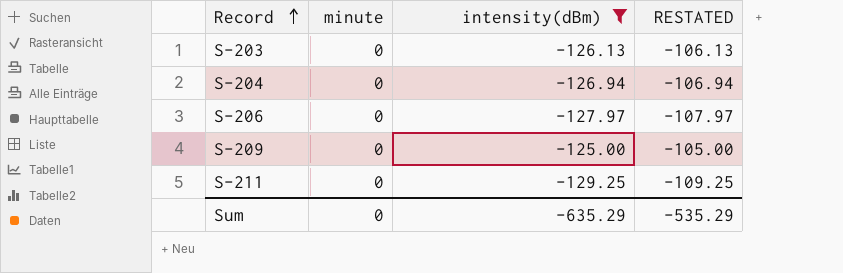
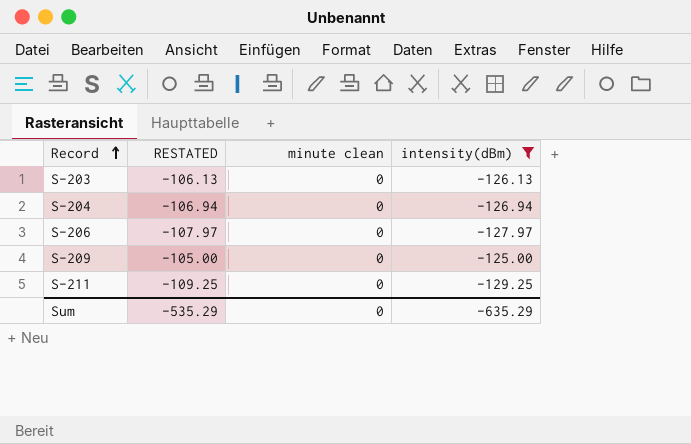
column RESTATED | position: 4 -> 2
column name: minute -> minute clean

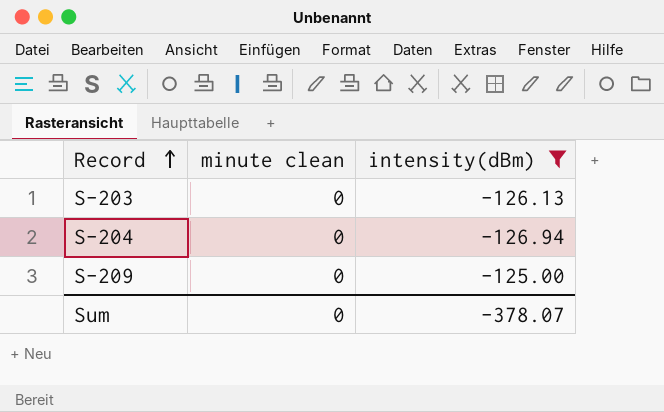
column RESTATED | formula: [intensity(dBm)] + 20 -> none
row S-206: -107.97 | 0 | -127.97 -> none
row S-211: -109.25 | 0 | -129.25 -> none
Sum | intensity(dBm): -635.29 -> -378.07

